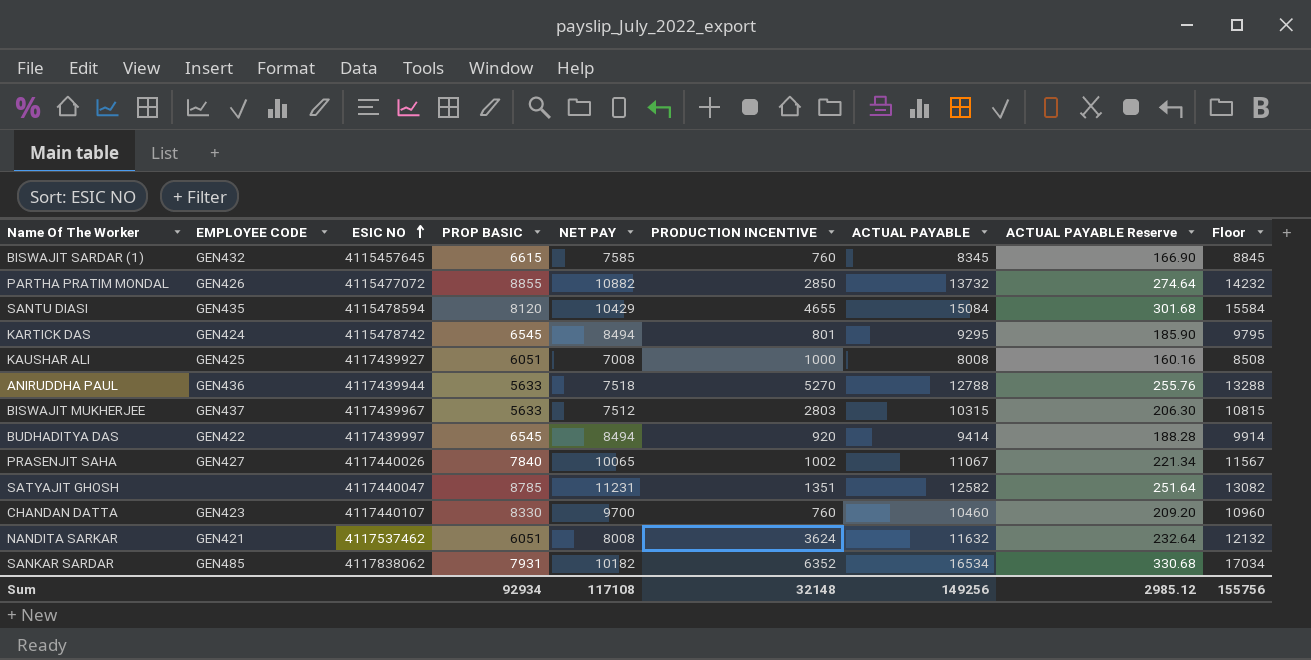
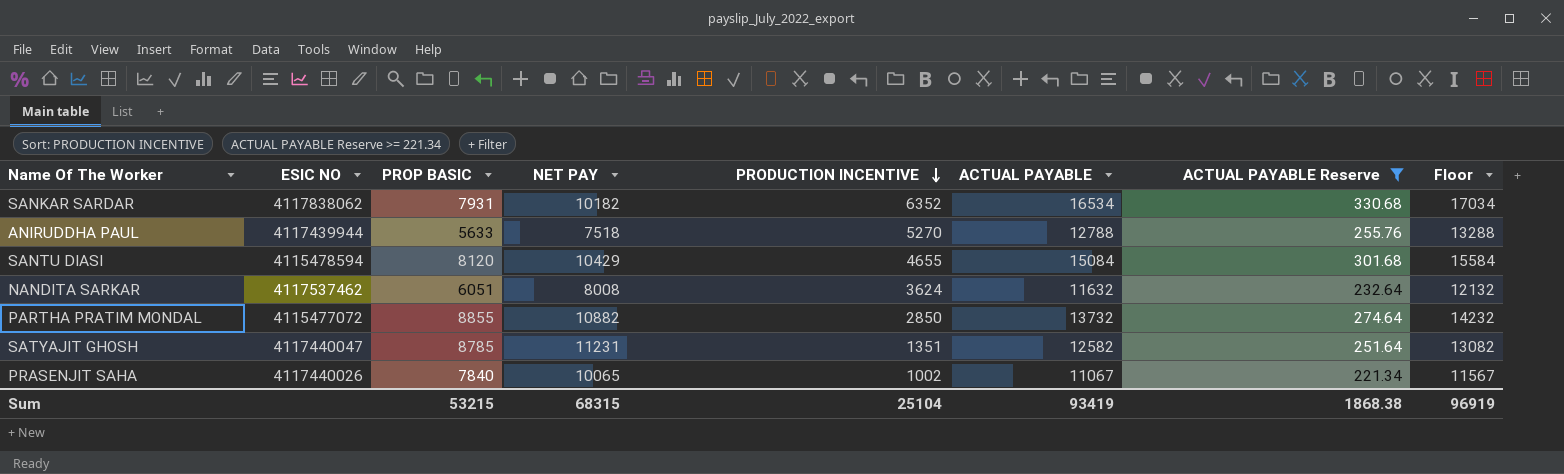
filter: none -> ACTUAL PAYABLE Reserve >= 221.34
row order: ESIC NO ascending -> PRODUCTION INCENTIVE descending
column EMPLOYEE CODE | position: 2 -> none
Sum | PROP BASIC: 92934 -> 53215
Sum | NET PAY: 117108 -> 68315
Sum | PRODUCTION INCENTIVE: 32148 -> 25104
Sum | ACTUAL PAYABLE: 149256 -> 93419
Sum | ACTUAL PAYABLE Reserve: 2985.12 -> 1868.38
Sum | Floor: 155756 -> 96919

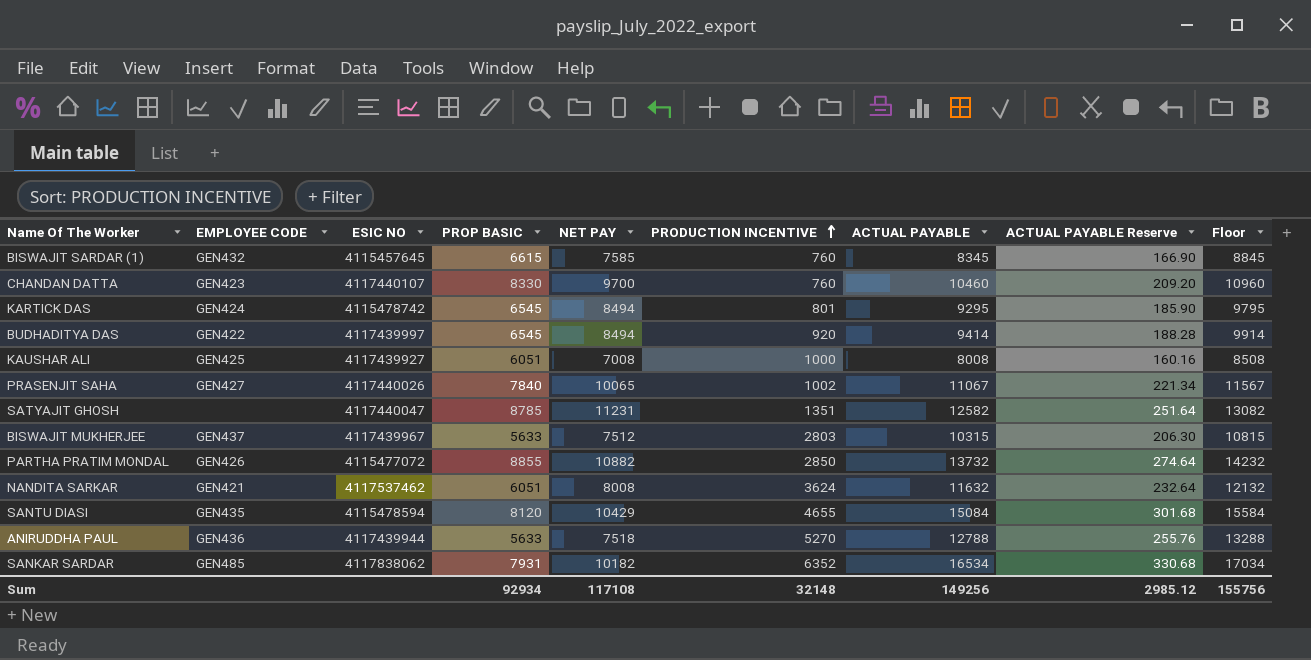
filter: ACTUAL PAYABLE Reserve >= 221.34 -> none
row order: PRODUCTION INCENTIVE descending -> PRODUCTION INCENTIVE ascending
column EMPLOYEE CODE | position: none -> 2
Sum | PROP BASIC: 53215 -> 92934
Sum | NET PAY: 68315 -> 117108
Sum | PRODUCTION INCENTIVE: 25104 -> 32148
Sum | ACTUAL PAYABLE: 93419 -> 149256
Sum | ACTUAL PAYABLE Reserve: 1868.38 -> 2985.12
Sum | Floor: 96919 -> 155756

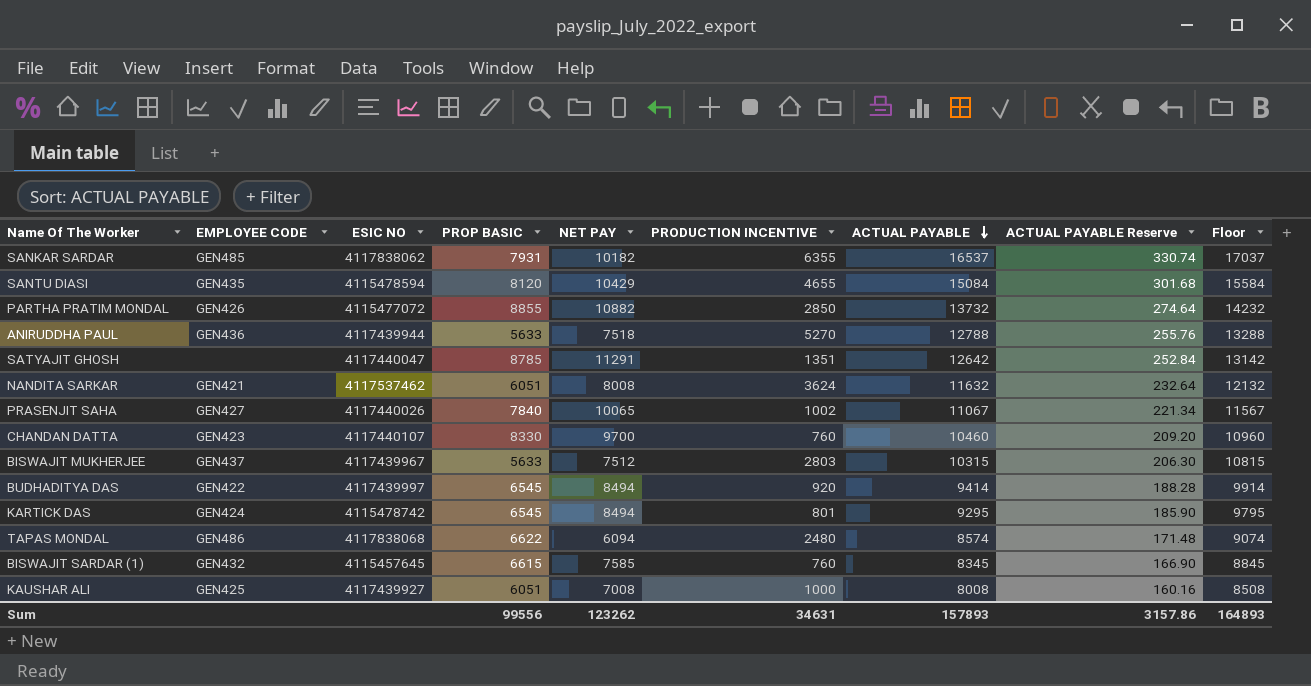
row order: PRODUCTION INCENTIVE ascending -> ACTUAL PAYABLE descending
SANKAR SARDAR | PRODUCTION INCENTIVE: 6352 -> 6355
SANKAR SARDAR | ACTUAL PAYABLE: 16534 -> 16537
SANKAR SARDAR | ACTUAL PAYABLE Reserve: 330.68 -> 330.74
SANKAR SARDAR | Floor: 17034 -> 17037
SATYAJIT GHOSH | NET PAY: 11231 -> 11291
SATYAJIT GHOSH | ACTUAL PAYABLE: 12582 -> 12642
SATYAJIT GHOSH | ACTUAL PAYABLE Reserve: 251.64 -> 252.84
SATYAJIT GHOSH | Floor: 13082 -> 13142
row TAPAS MONDAL: none -> GEN486 | 4117838068 | 6622 | 6094 | 2480 | 8574 | 171.48 | 9074
Sum | PROP BASIC: 92934 -> 99556
Sum | NET PAY: 117108 -> 123262
Sum | PRODUCTION INCENTIVE: 32148 -> 34631
Sum | ACTUAL PAYABLE: 149256 -> 157893
Sum | ACTUAL PAYABLE Reserve: 2985.12 -> 3157.86
Sum | Floor: 155756 -> 164893

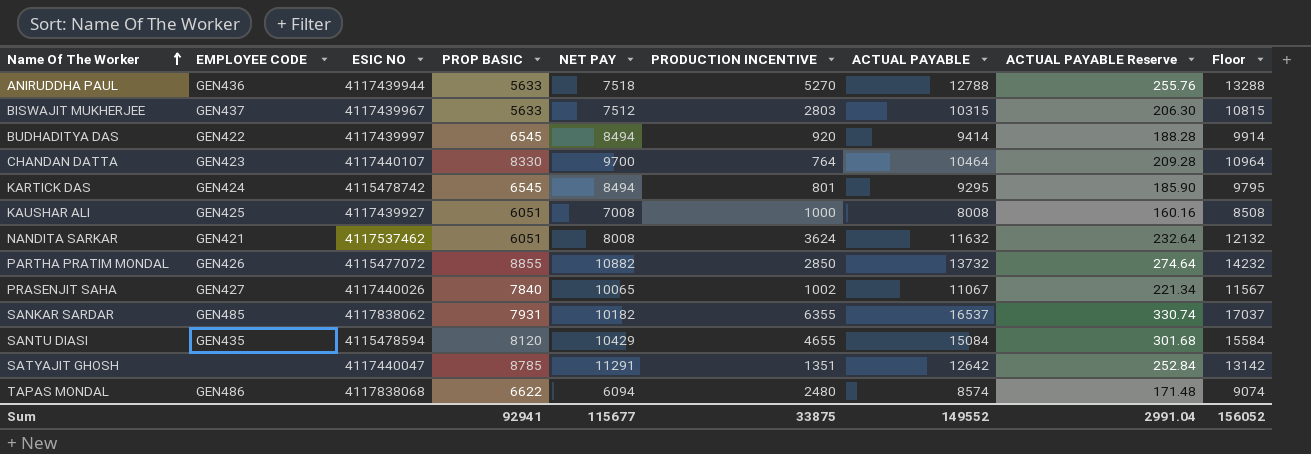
row order: ACTUAL PAYABLE descending -> Name Of The Worker ascending
row BISWAJIT SARDAR (1): GEN432 | 4115457645 | 6615 | 7585 | 760 | 8345 | 166.90 | 8845 -> none
CHANDAN DATTA | PRODUCTION INCENTIVE: 760 -> 764
CHANDAN DATTA | ACTUAL PAYABLE: 10460 -> 10464
CHANDAN DATTA | ACTUAL PAYABLE Reserve: 209.20 -> 209.28
CHANDAN DATTA | Floor: 10960 -> 10964
Sum | PROP BASIC: 99556 -> 92941
Sum | NET PAY: 123262 -> 115677
Sum | PRODUCTION INCENTIVE: 34631 -> 33875
Sum | ACTUAL PAYABLE: 157893 -> 149552
Sum | ACTUAL PAYABLE Reserve: 3157.86 -> 2991.04
Sum | Floor: 164893 -> 156052

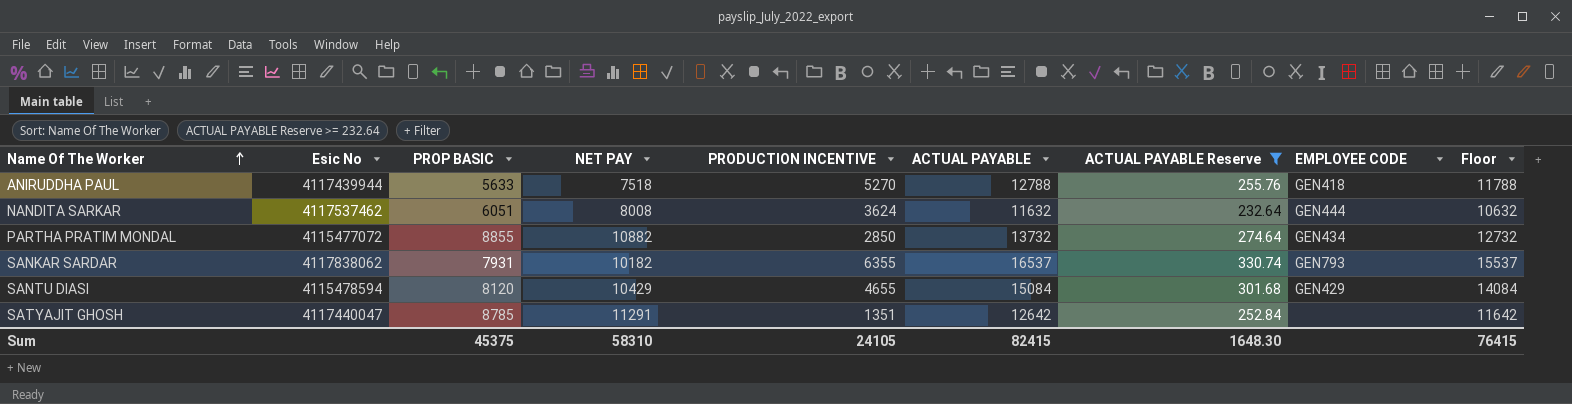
filter: none -> ACTUAL PAYABLE Reserve >= 232.64
column name: ESIC NO -> Esic No
column EMPLOYEE CODE | position: 2 -> 8
column Floor | formula: [ACTUAL PAYABLE] + 500 -> [ACTUAL PAYABLE] - 1000
ANIRUDDHA PAUL | EMPLOYEE CODE: GEN436 -> GEN418
NANDITA SARKAR | EMPLOYEE CODE: GEN421 -> GEN444
PARTHA PRATIM MONDAL | EMPLOYEE CODE: GEN426 -> GEN434
SANKAR SARDAR | EMPLOYEE CODE: GEN485 -> GEN793
SANTU DIASI | EMPLOYEE CODE: GEN435 -> GEN429
Sum | PROP BASIC: 92941 -> 45375
Sum | NET PAY: 115677 -> 58310
Sum | PRODUCTION INCENTIVE: 33875 -> 24105
Sum | ACTUAL PAYABLE: 149552 -> 82415
Sum | ACTUAL PAYABLE Reserve: 2991.04 -> 1648.30
Sum | Floor: 156052 -> 76415

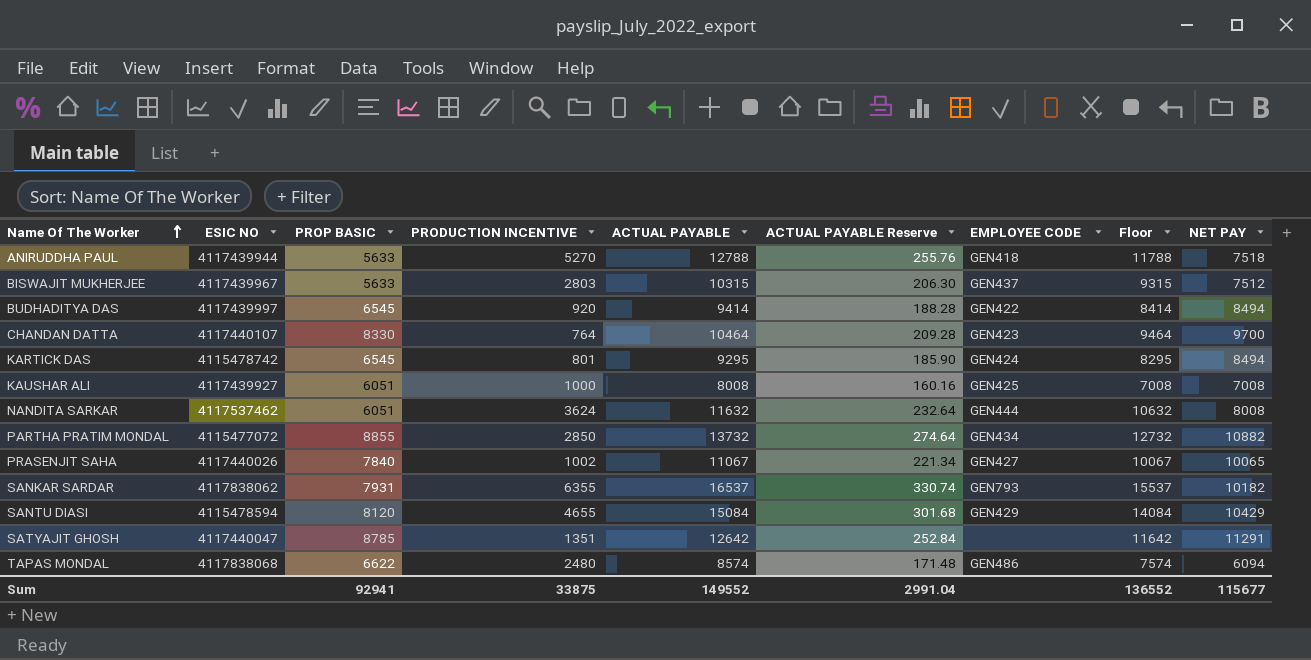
filter: ACTUAL PAYABLE Reserve >= 232.64 -> none
column name: Esic No -> ESIC NO
column NET PAY | position: 4 -> 9
Sum | PROP BASIC: 45375 -> 92941
Sum | PRODUCTION INCENTIVE: 24105 -> 33875
Sum | ACTUAL PAYABLE: 82415 -> 149552
Sum | ACTUAL PAYABLE Reserve: 1648.30 -> 2991.04
Sum | Floor: 76415 -> 136552
Sum | NET PAY: 58310 -> 115677

